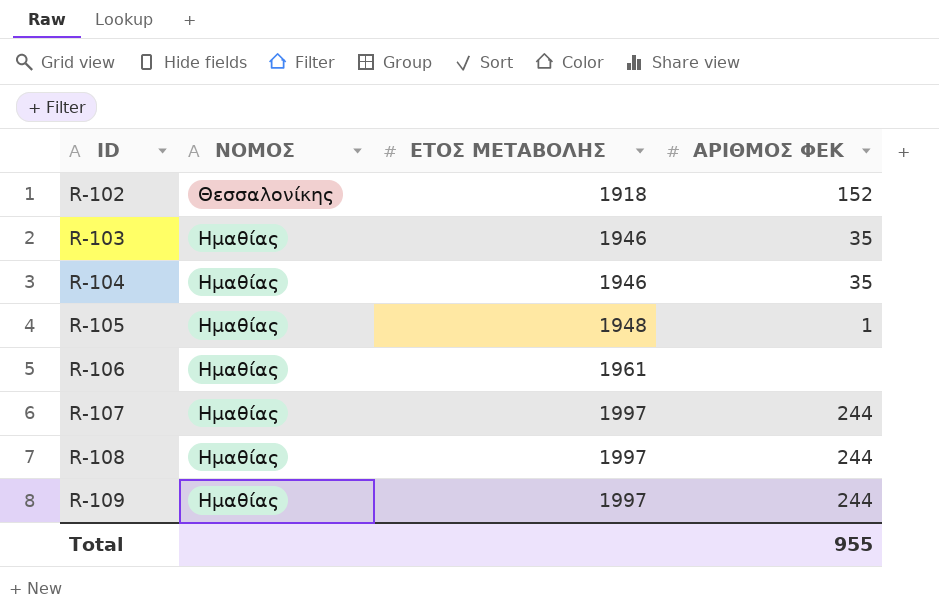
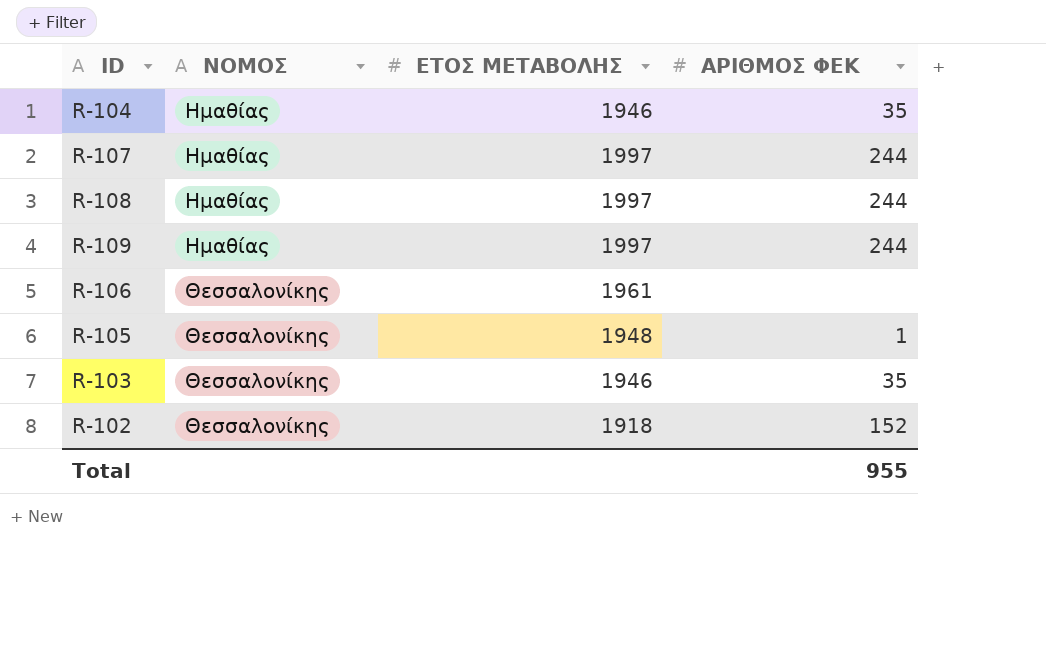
row order: ID ascending -> ΝΟΜΟΣ ascending
R-106 | ΝΟΜΟΣ: Ημαθίας -> Θεσσαλονίκης
R-105 | ΝΟΜΟΣ: Ημαθίας -> Θεσσαλονίκης
R-103 | ΝΟΜΟΣ: Ημαθίας -> Θεσσαλονίκης

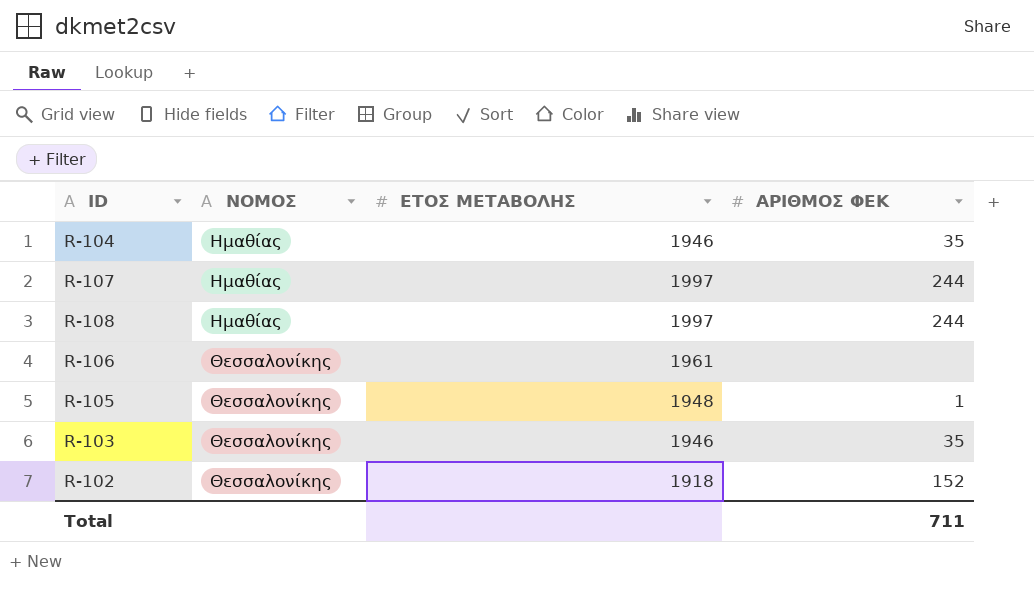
row R-109: Ημαθίας | 1997 | 244 -> none
Total | ΑΡΙΘΜΟΣ ΦΕΚ: 955 -> 711

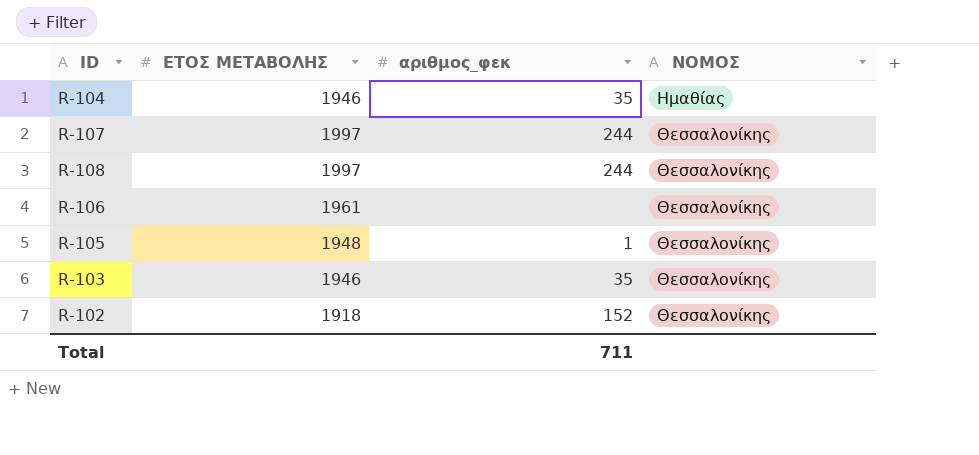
column name: ΑΡΙΘΜΟΣ ΦΕΚ -> αριθμος_φεκ
column ΝΟΜΟΣ | position: 2 -> 4
R-107 | ΝΟΜΟΣ: Ημαθίας -> Θεσσαλονίκης
R-108 | ΝΟΜΟΣ: Ημαθίας -> Θεσσαλονίκης

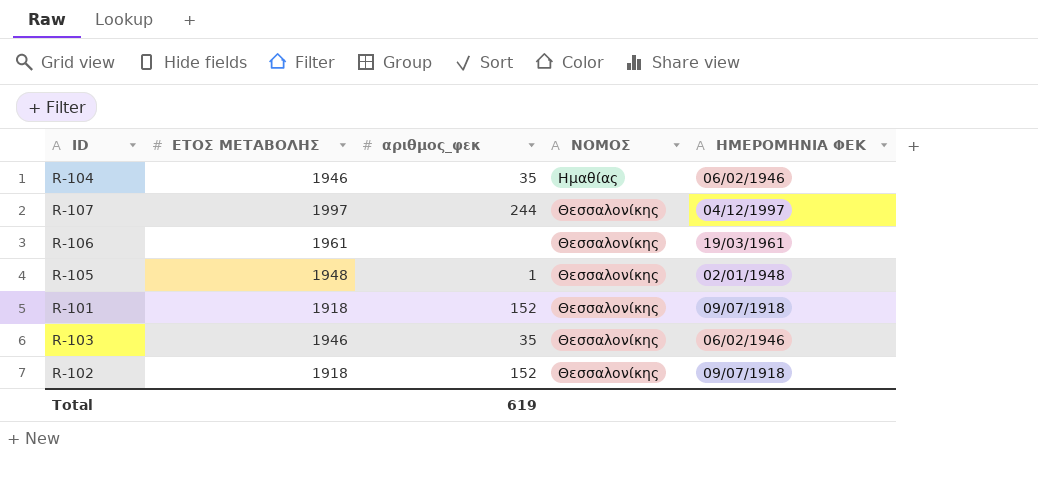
column ΗΜΕΡΟΜΗΝΙΑ ΦΕΚ | position: none -> 5
row R-108: 1997 | 244 | Θεσσαλονίκης -> none
row R-101: none -> 1918 | 152 | Θεσσαλονίκης | 09/07/1918
Total | αριθμος_φεκ: 711 -> 619

